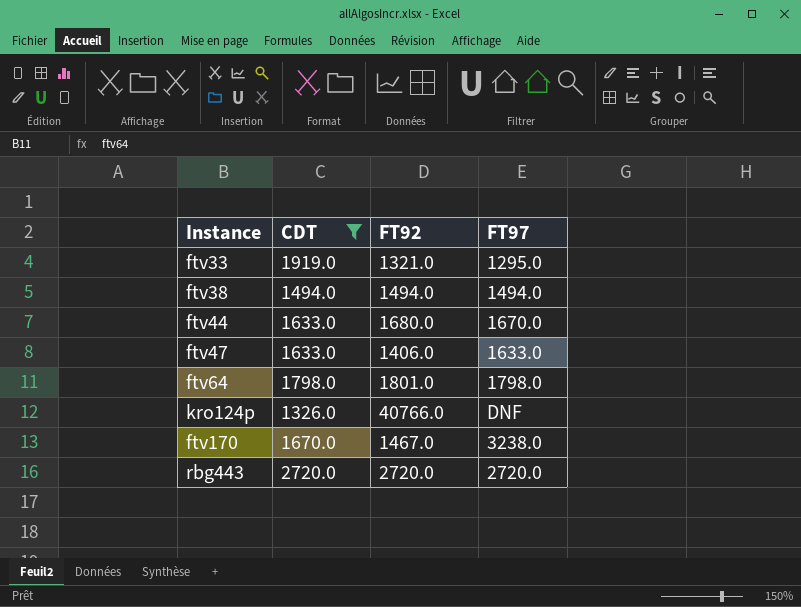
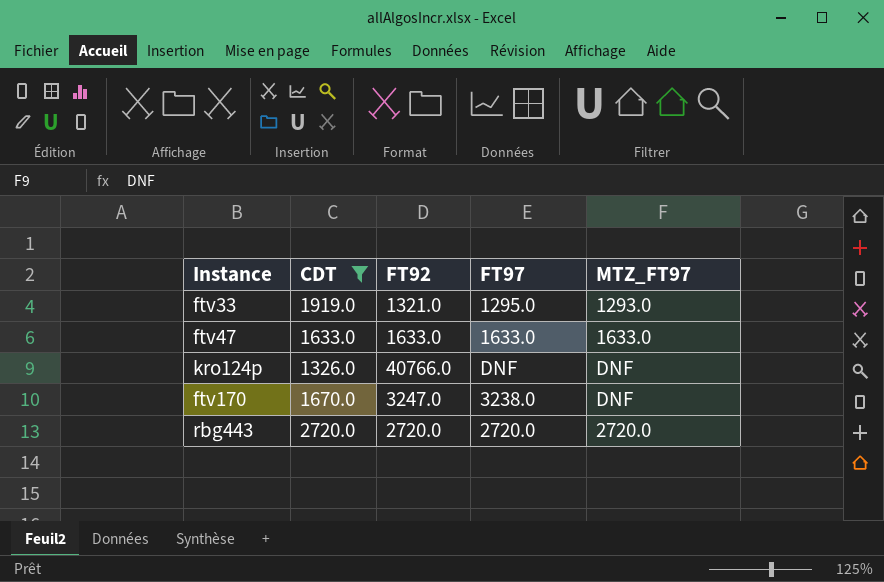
column MTZ_FT97 | position: none -> 5
row ftv38: 1494.0 | 1494.0 | 1494.0 -> none
row ftv44: 1633.0 | 1680.0 | 1670.0 -> none
row ftv64: 1798.0 | 1801.0 | 1798.0 -> none
ftv47 | FT92: 1406.0 -> 1633.0
ftv170 | FT92: 1467.0 -> 3247.0

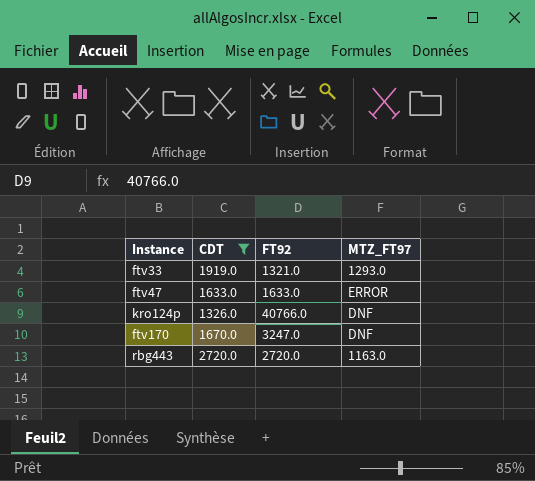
column FT97 | position: 4 -> none
ftv47 | MTZ_FT97: 1633.0 -> ERROR
rbg443 | MTZ_FT97: 2720.0 -> 1163.0

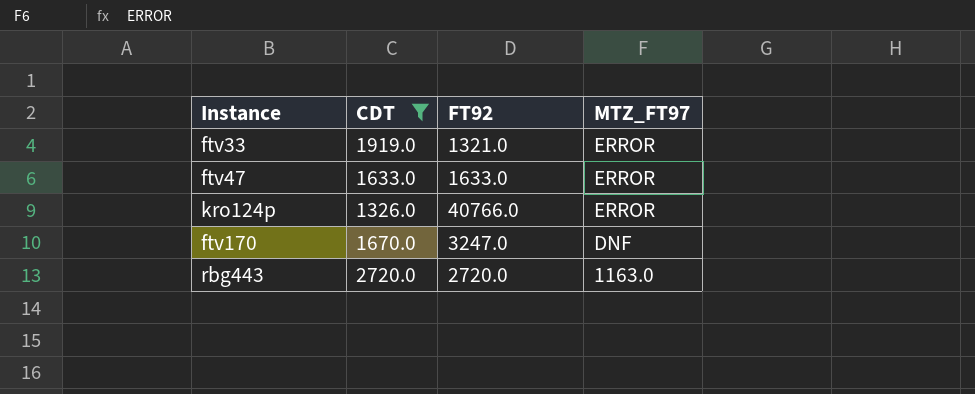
ftv33 | MTZ_FT97: 1293.0 -> ERROR
kro124p | MTZ_FT97: DNF -> ERROR

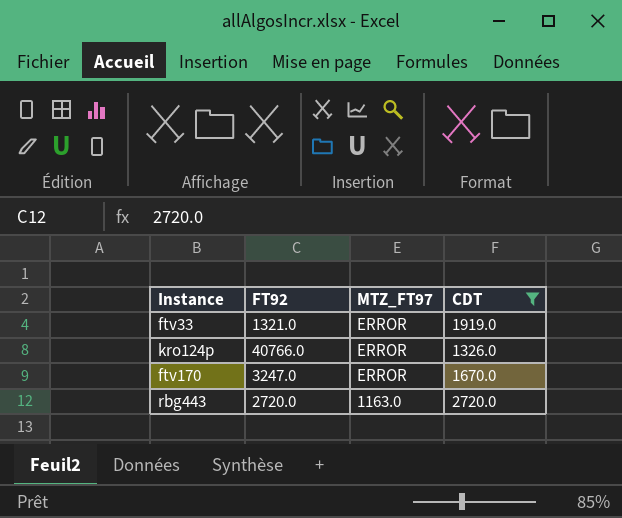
column CDT | position: 2 -> 4
row ftv47: 1633.0 | 1633.0 | ERROR -> none
ftv170 | MTZ_FT97: DNF -> ERROR

